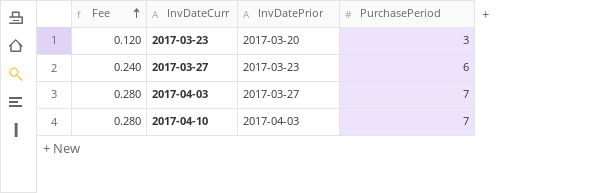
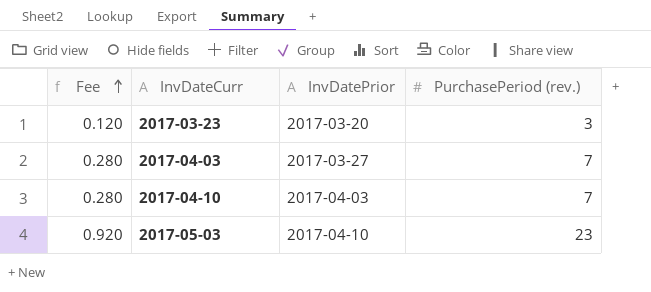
column name: PurchasePeriod -> PurchasePeriod (rev.)
row 2017-03-27: 0.240 | 2017-03-23 | 6 -> none
row 2017-05-03: none -> 0.920 | 2017-04-10 | 23

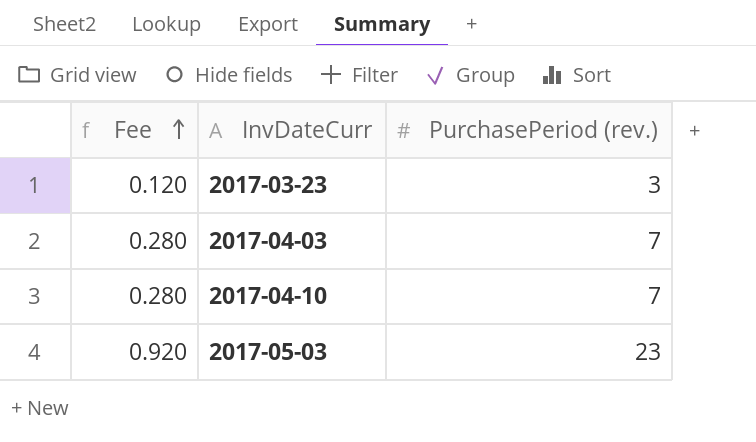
column InvDatePrior | position: 3 -> none

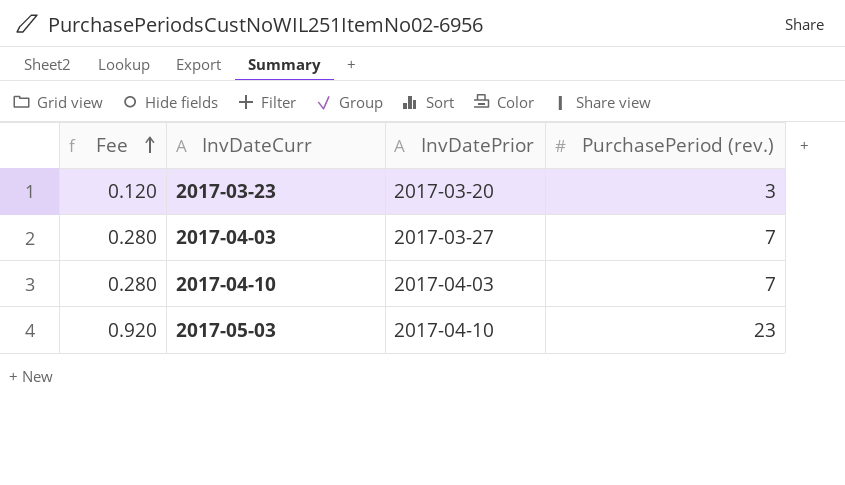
column InvDatePrior | position: none -> 3

